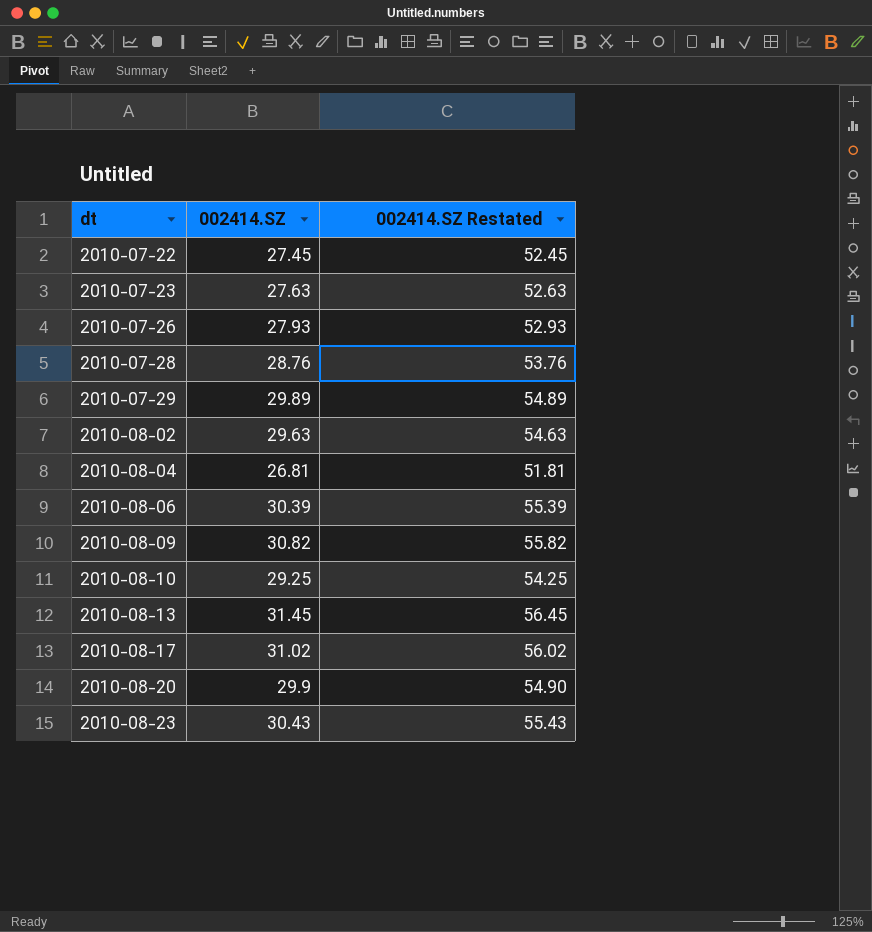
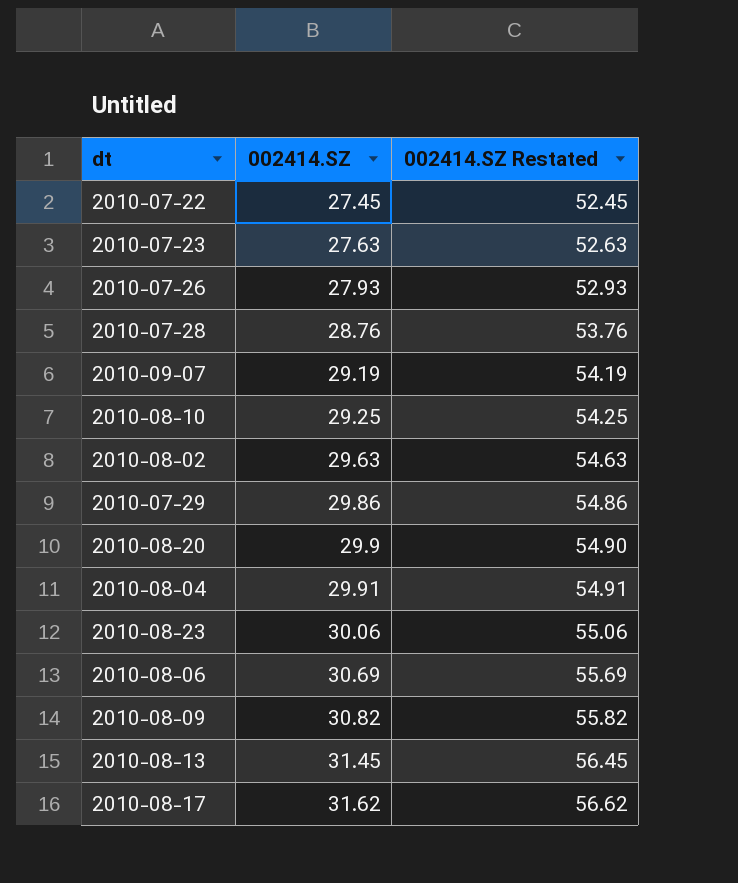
row order: dt ascending -> 002414.SZ ascending
row 2010-09-07: none -> 29.19 | 54.19
2010-07-29 | 002414.SZ: 29.89 -> 29.86
2010-07-29 | 002414.SZ Restated: 54.89 -> 54.86
2010-08-04 | 002414.SZ: 26.81 -> 29.91
2010-08-04 | 002414.SZ Restated: 51.81 -> 54.91
2010-08-23 | 002414.SZ: 30.43 -> 30.06
2010-08-23 | 002414.SZ Restated: 55.43 -> 55.06
2010-08-06 | 002414.SZ: 30.39 -> 30.69
2010-08-06 | 002414.SZ Restated: 55.39 -> 55.69
2010-08-17 | 002414.SZ: 31.02 -> 31.62
2010-08-17 | 002414.SZ Restated: 56.02 -> 56.62

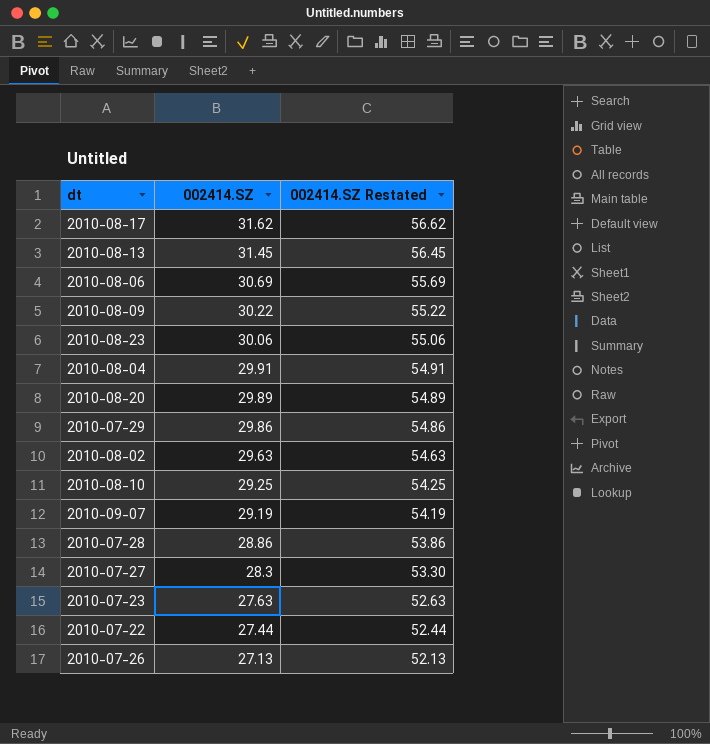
row order: 002414.SZ ascending -> 002414.SZ descending
2010-08-09 | 002414.SZ: 30.82 -> 30.22
2010-08-09 | 002414.SZ Restated: 55.82 -> 55.22
2010-08-20 | 002414.SZ: 29.9 -> 29.89
2010-08-20 | 002414.SZ Restated: 54.90 -> 54.89
2010-07-28 | 002414.SZ: 28.76 -> 28.86
2010-07-28 | 002414.SZ Restated: 53.76 -> 53.86
row 2010-07-27: none -> 28.3 | 53.30
2010-07-22 | 002414.SZ: 27.45 -> 27.44
2010-07-22 | 002414.SZ Restated: 52.45 -> 52.44
2010-07-26 | 002414.SZ: 27.93 -> 27.13
2010-07-26 | 002414.SZ Restated: 52.93 -> 52.13

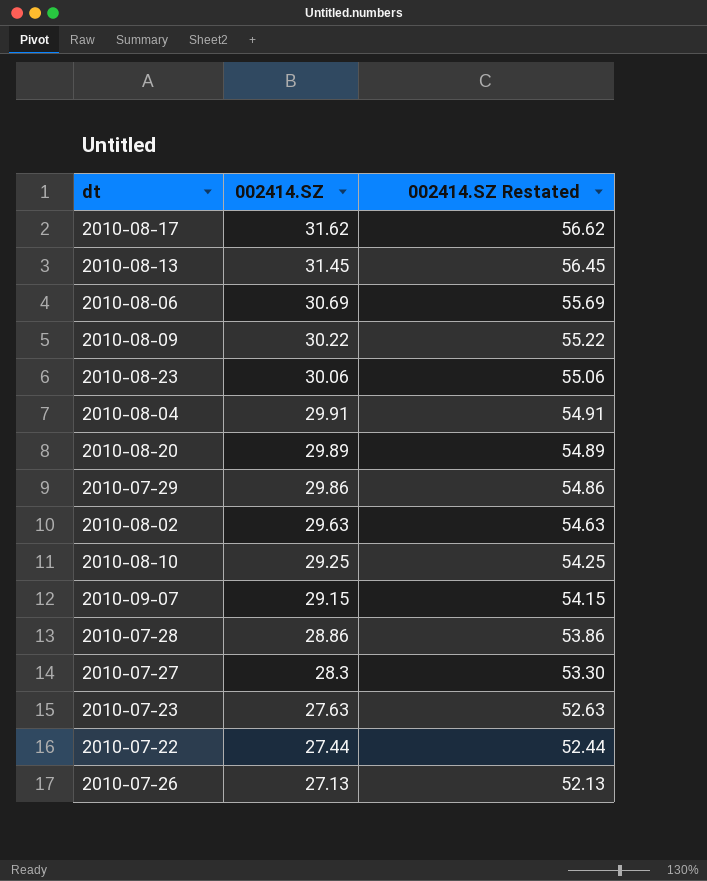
2010-09-07 | 002414.SZ: 29.19 -> 29.15
2010-09-07 | 002414.SZ Restated: 54.19 -> 54.15

